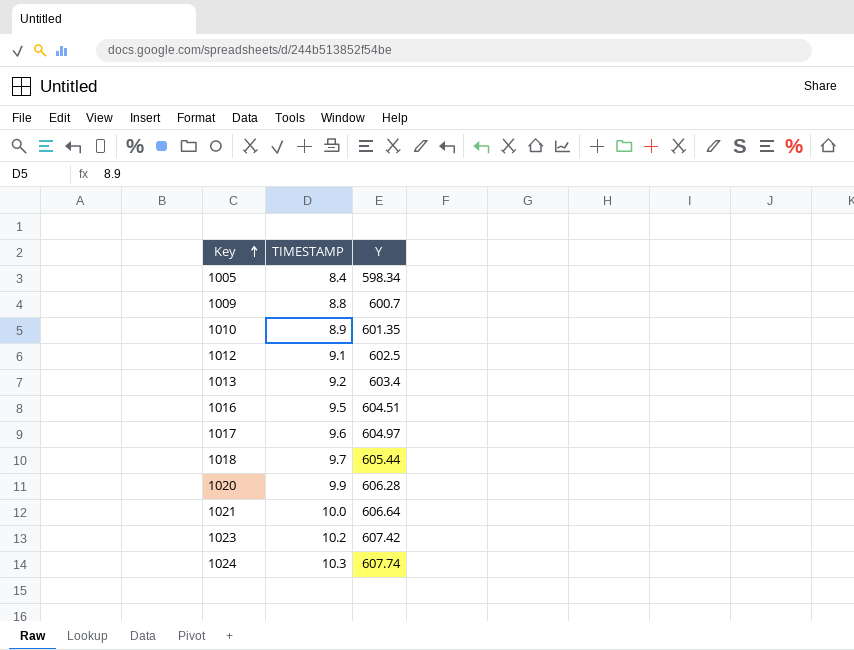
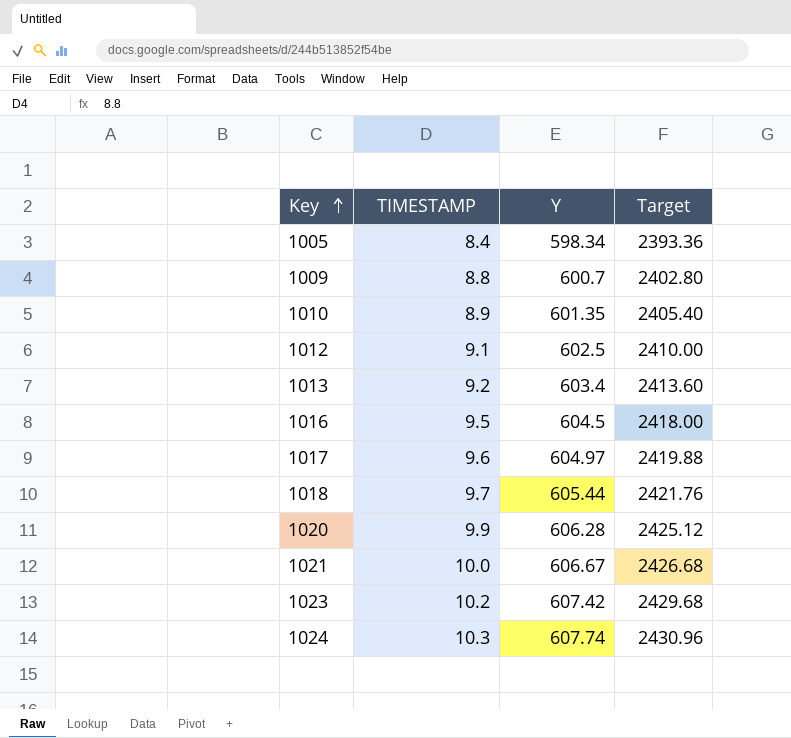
column Target | formula: none -> [Y] * 4
1016 | Y: 604.51 -> 604.5
1021 | Y: 606.64 -> 606.67

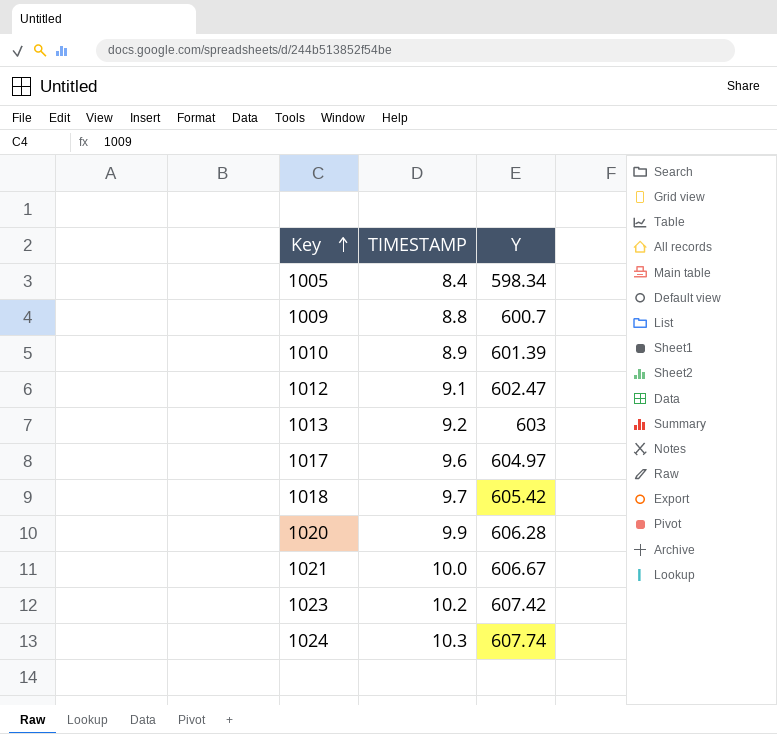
column Target | formula: [Y] * 4 -> none
row 1016: 9.5 | 604.5 | 2418.00 -> none
1010 | Y: 601.35 -> 601.39
1012 | Y: 602.5 -> 602.47
1013 | Y: 603.4 -> 603
1018 | Y: 605.44 -> 605.42

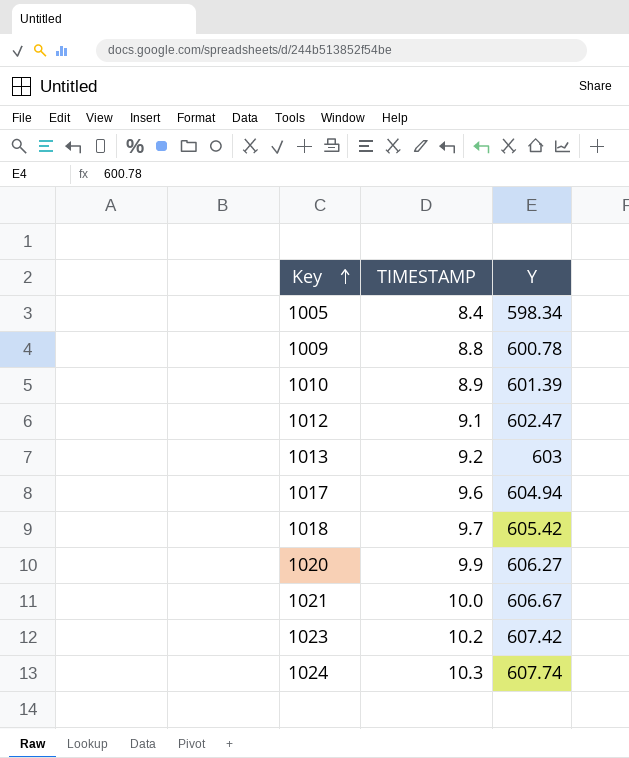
1009 | Y: 600.7 -> 600.78
1017 | Y: 604.97 -> 604.94
1020 | Y: 606.28 -> 606.27

